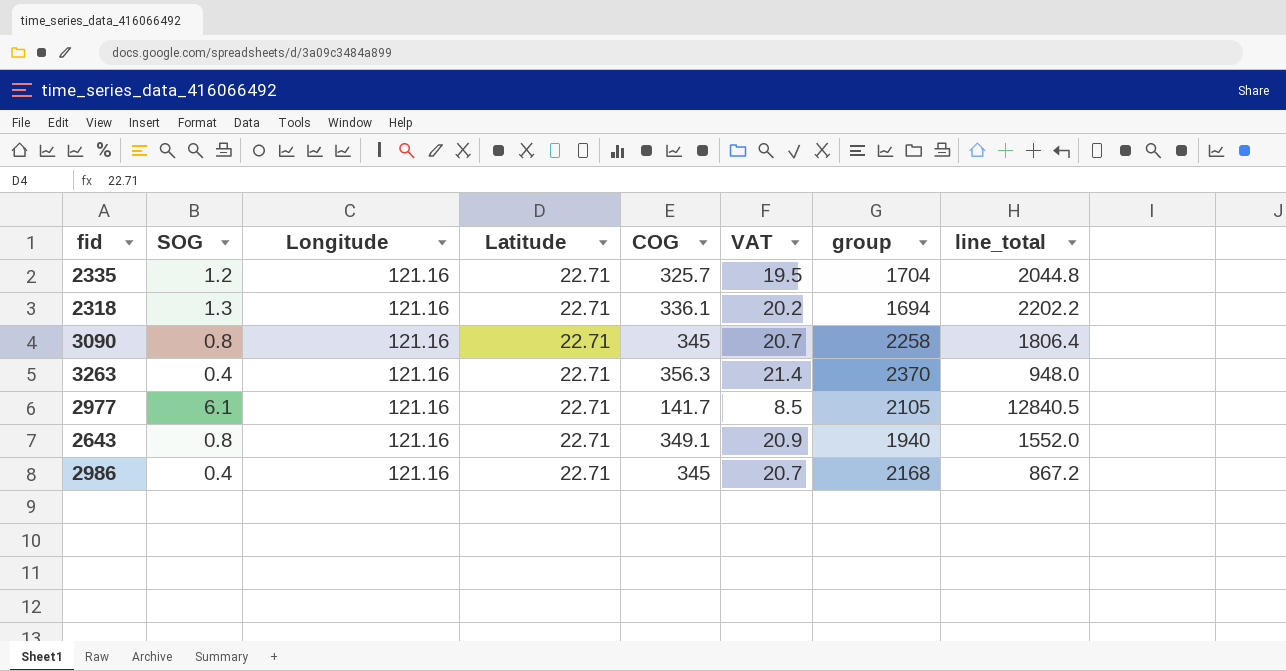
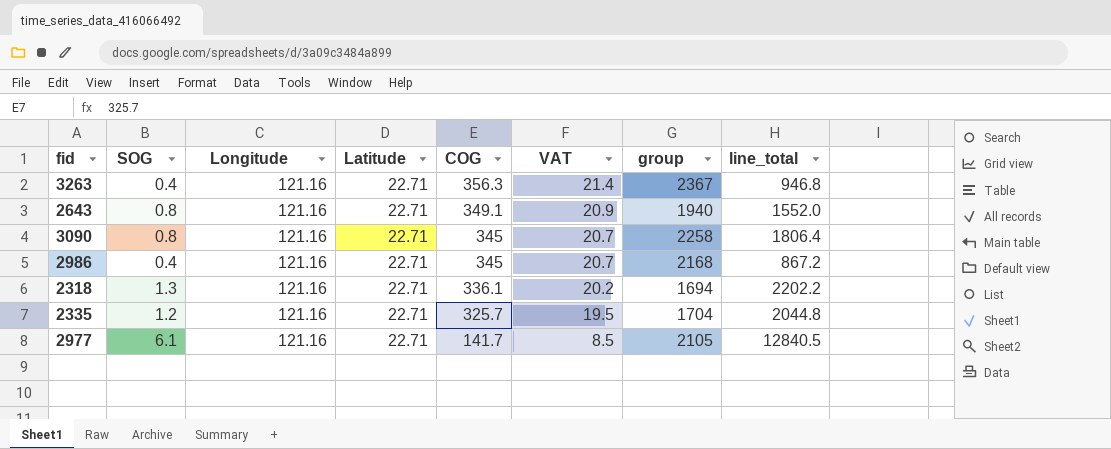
row order: none -> COG descending
3263 | group: 2370 -> 2367
3263 | line_total: 948.0 -> 946.8

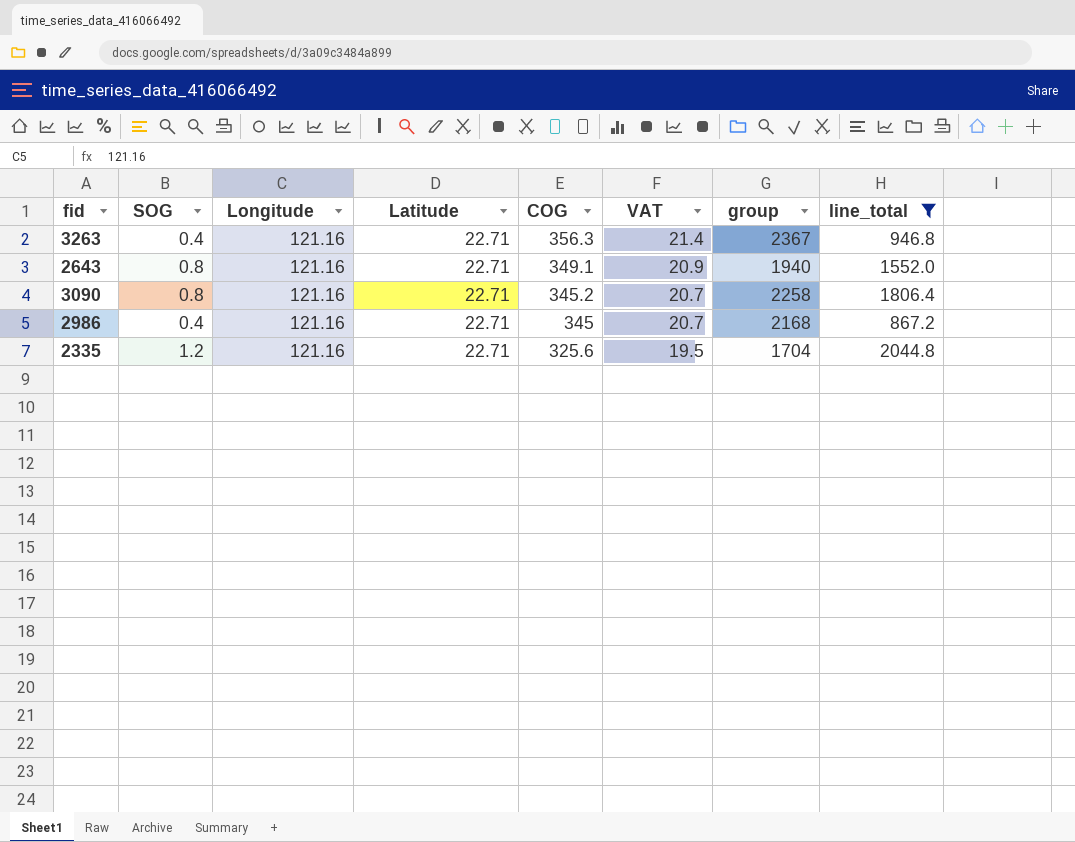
filter: none -> line_total <= 2044.8
3090 | COG: 345 -> 345.2
2335 | COG: 325.7 -> 325.6

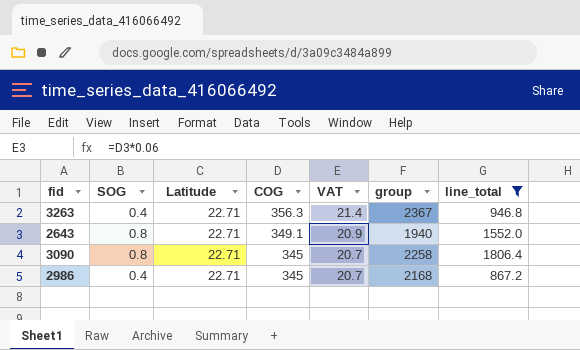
column Longitude | position: 3 -> none
row 2335: 1.2 | 121.16 | 22.71 | 325.6 | 19.5 | 1704 | 2044.8 -> none
3090 | COG: 345.2 -> 345

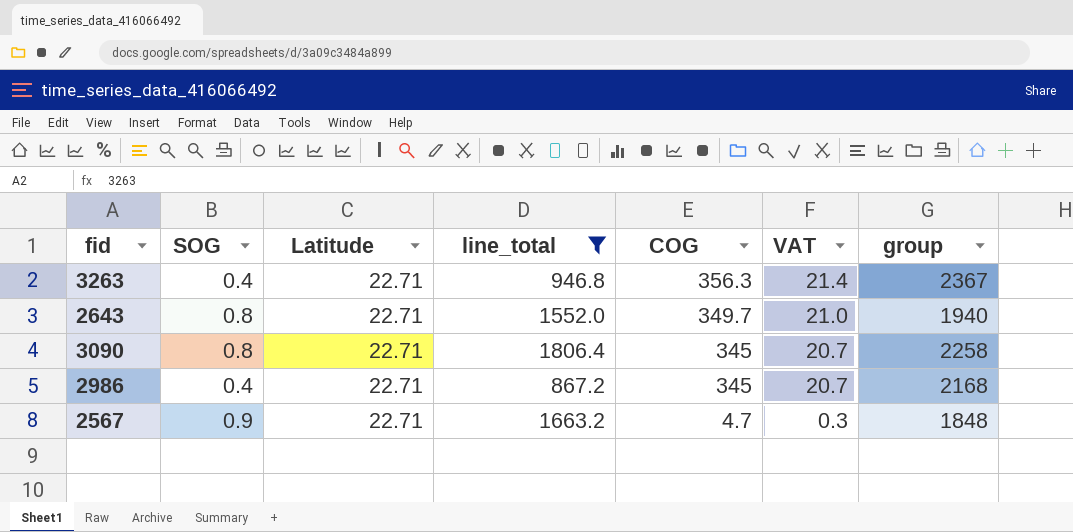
column line_total | position: 7 -> 4
2643 | COG: 349.1 -> 349.7
2643 | VAT: 20.9 -> 21.0
row 2567: none -> 0.9 | 22.71 | 1663.2 | 4.7 | 0.3 | 1848

